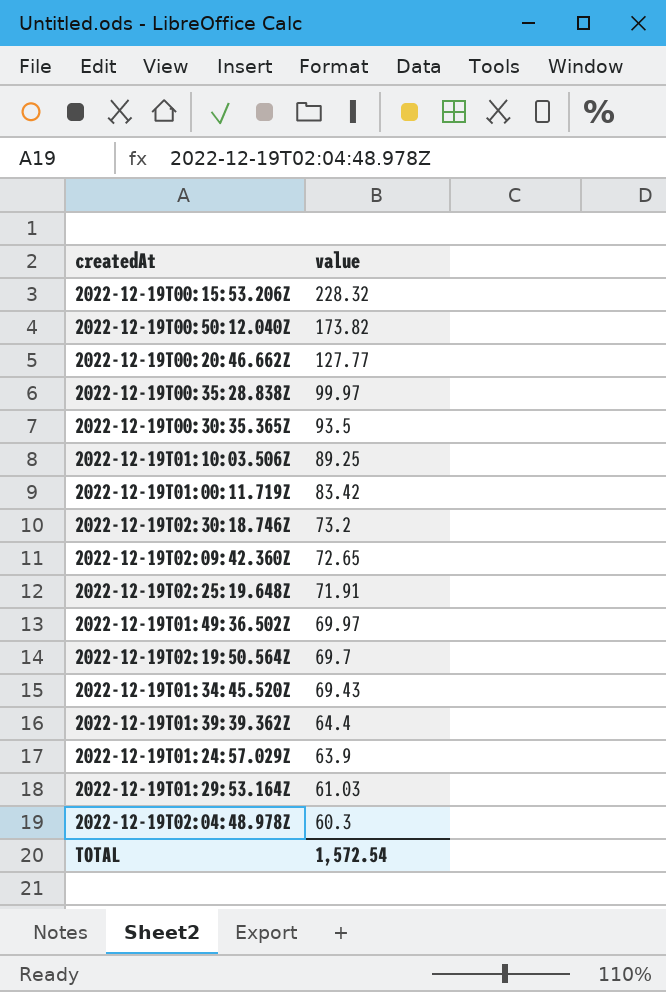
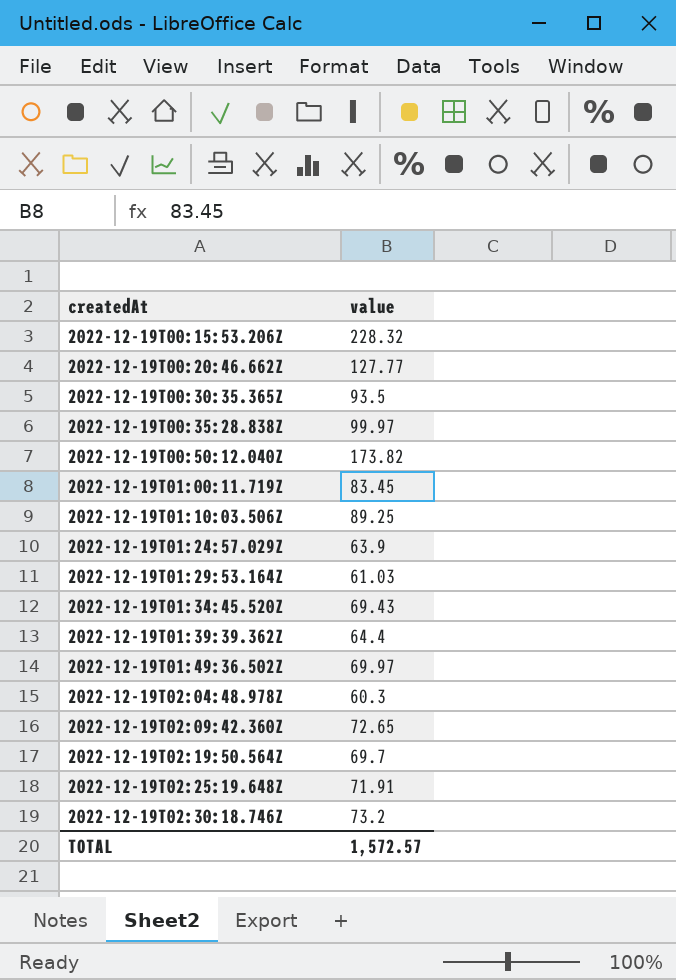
row order: value descending -> createdAt ascending
2022-12-19T01:00:11.719Z | value: 83.42 -> 83.45
TOTAL | value: 1,572.54 -> 1,572.57

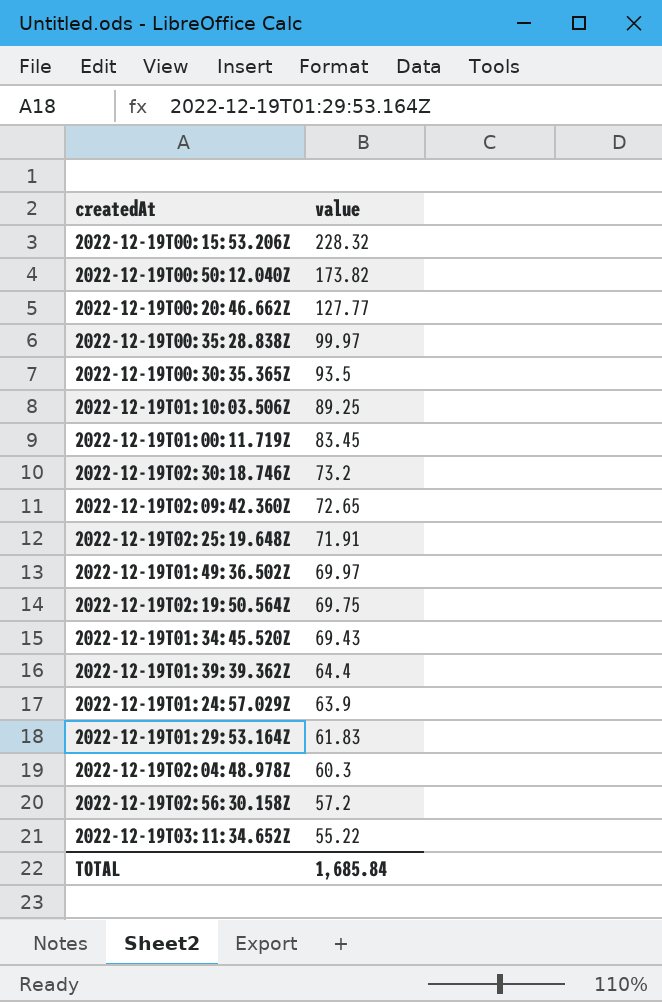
row order: createdAt ascending -> value descending
2022-12-19T02:19:50.564Z | value: 69.7 -> 69.75
2022-12-19T01:29:53.164Z | value: 61.03 -> 61.83
row 2022-12-19T02:56:30.158Z: none -> 57.2
row 2022-12-19T03:11:34.652Z: none -> 55.22
TOTAL | value: 1,572.57 -> 1,685.84

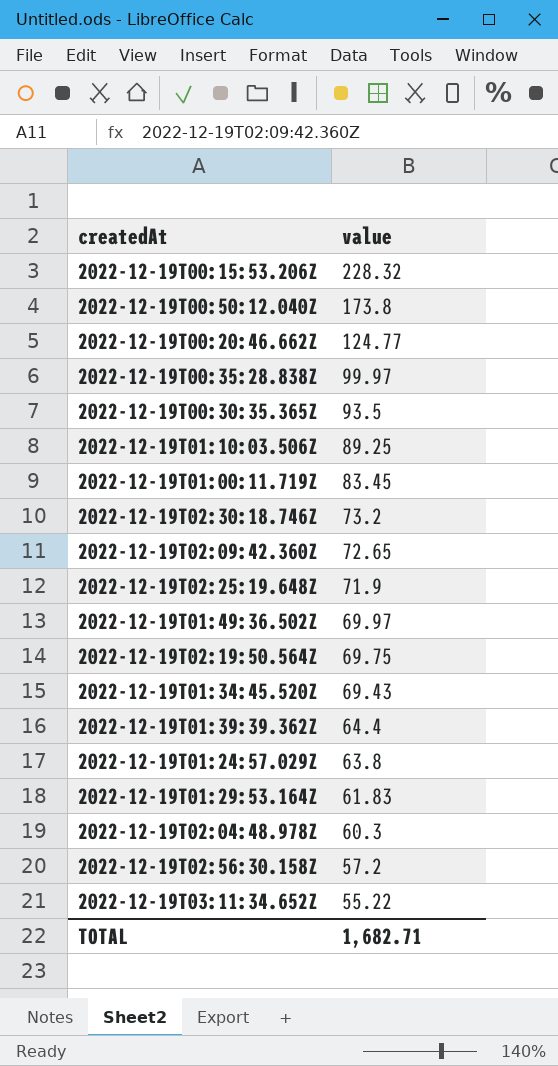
2022-12-19T00:50:12.040Z | value: 173.82 -> 173.8
2022-12-19T00:20:46.662Z | value: 127.77 -> 124.77
2022-12-19T02:25:19.648Z | value: 71.91 -> 71.9
2022-12-19T01:24:57.029Z | value: 63.9 -> 63.8
TOTAL | value: 1,685.84 -> 1,682.71

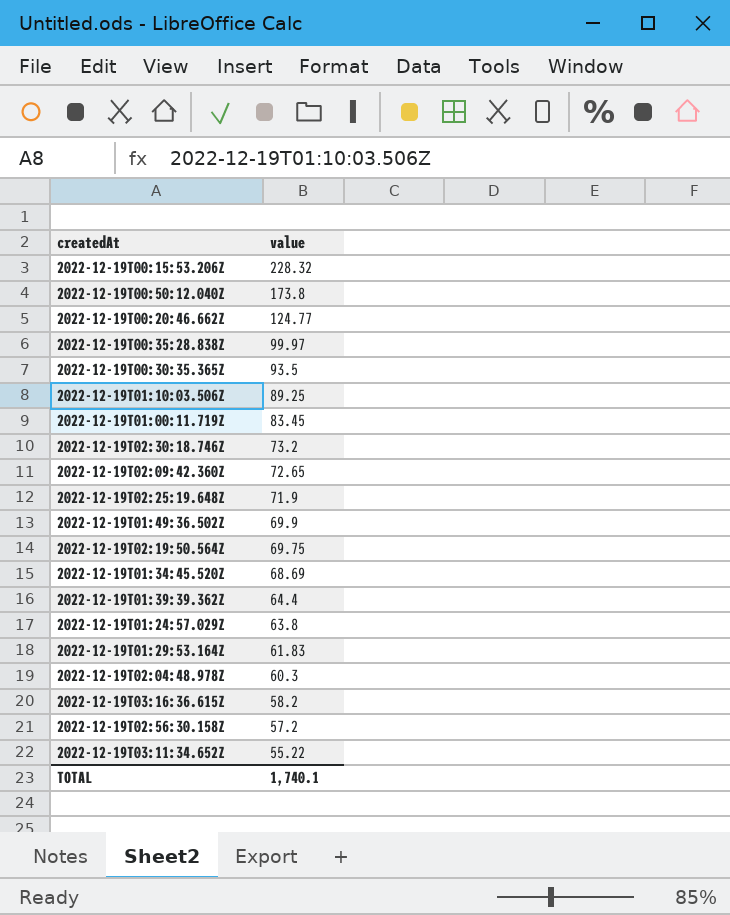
2022-12-19T01:49:36.502Z | value: 69.97 -> 69.9
2022-12-19T01:34:45.520Z | value: 69.43 -> 68.69
row 2022-12-19T03:16:36.615Z: none -> 58.2
TOTAL | value: 1,682.71 -> 1,740.1

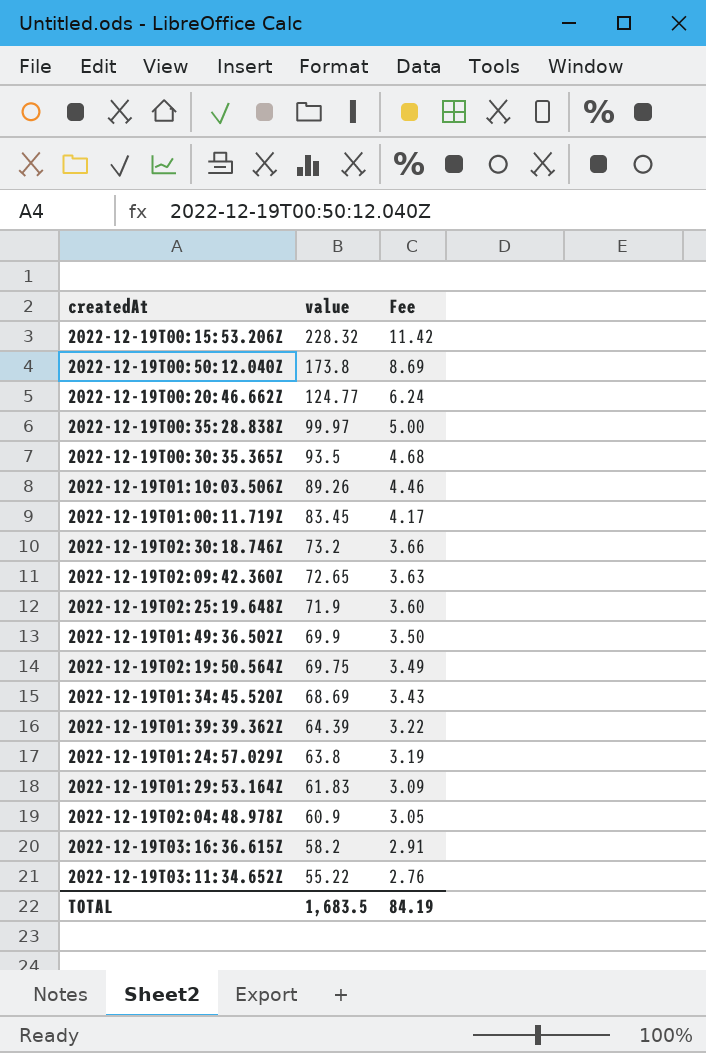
column Fee | formula: none -> [value] * 0.05
row 2022-12-19T02:56:30.158Z: 57.2 -> none
2022-12-19T01:10:03.506Z | value: 89.25 -> 89.26
2022-12-19T01:39:39.362Z | value: 64.4 -> 64.39
2022-12-19T02:04:48.978Z | value: 60.3 -> 60.9
TOTAL | value: 1,740.1 -> 1,683.5

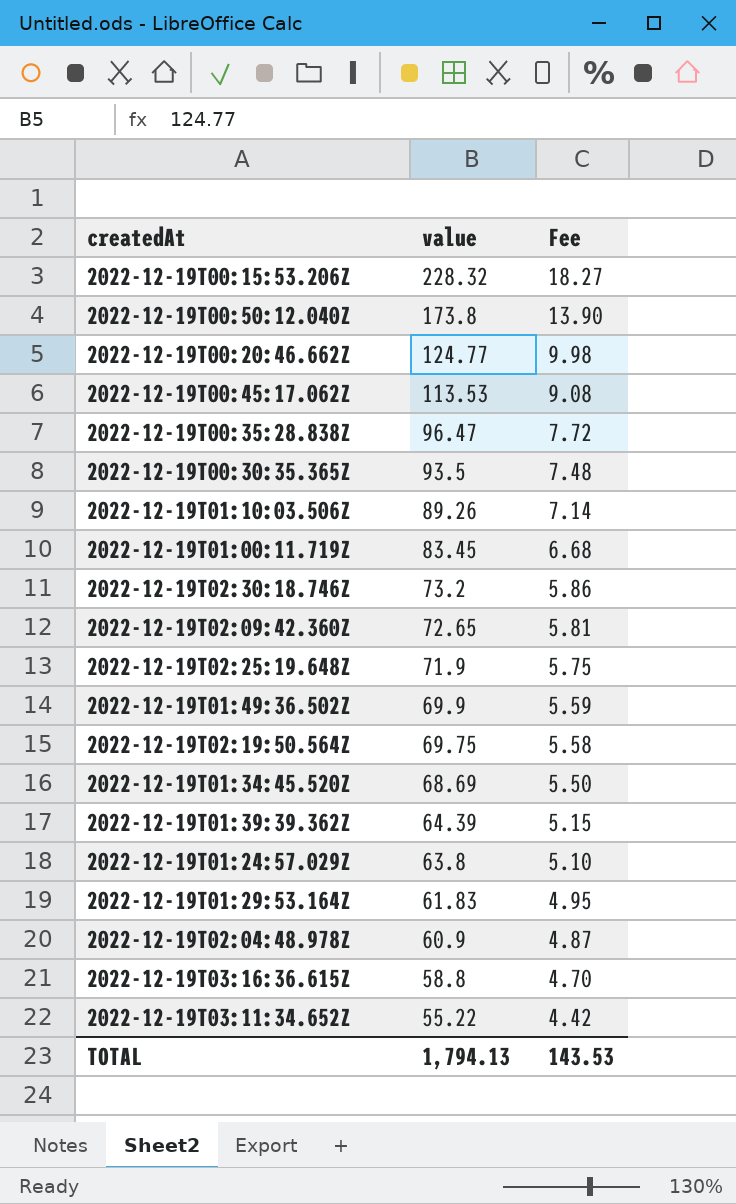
column Fee | formula: [value] * 0.05 -> [value] * 0.08
row 2022-12-19T00:45:17.062Z: none -> 113.53 | 9.08
2022-12-19T00:35:28.838Z | value: 99.97 -> 96.47
2022-12-19T03:16:36.615Z | value: 58.2 -> 58.8
TOTAL | value: 1,683.5 -> 1,794.13
TOTAL | Fee: 84.19 -> 143.53

